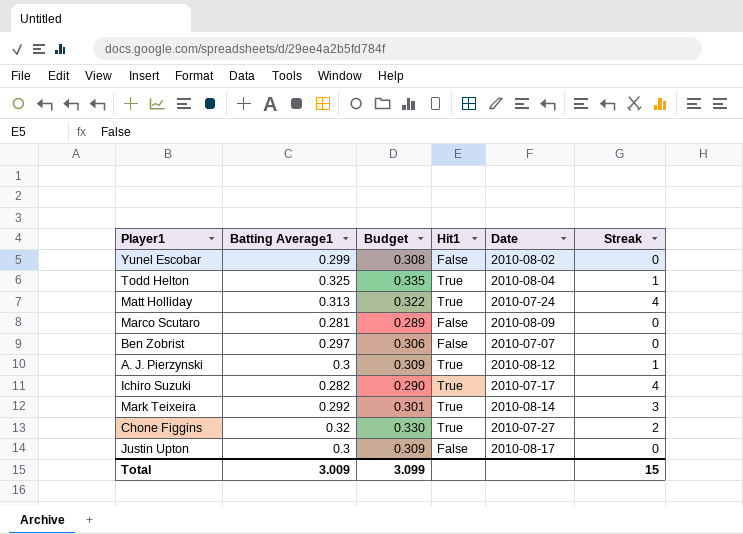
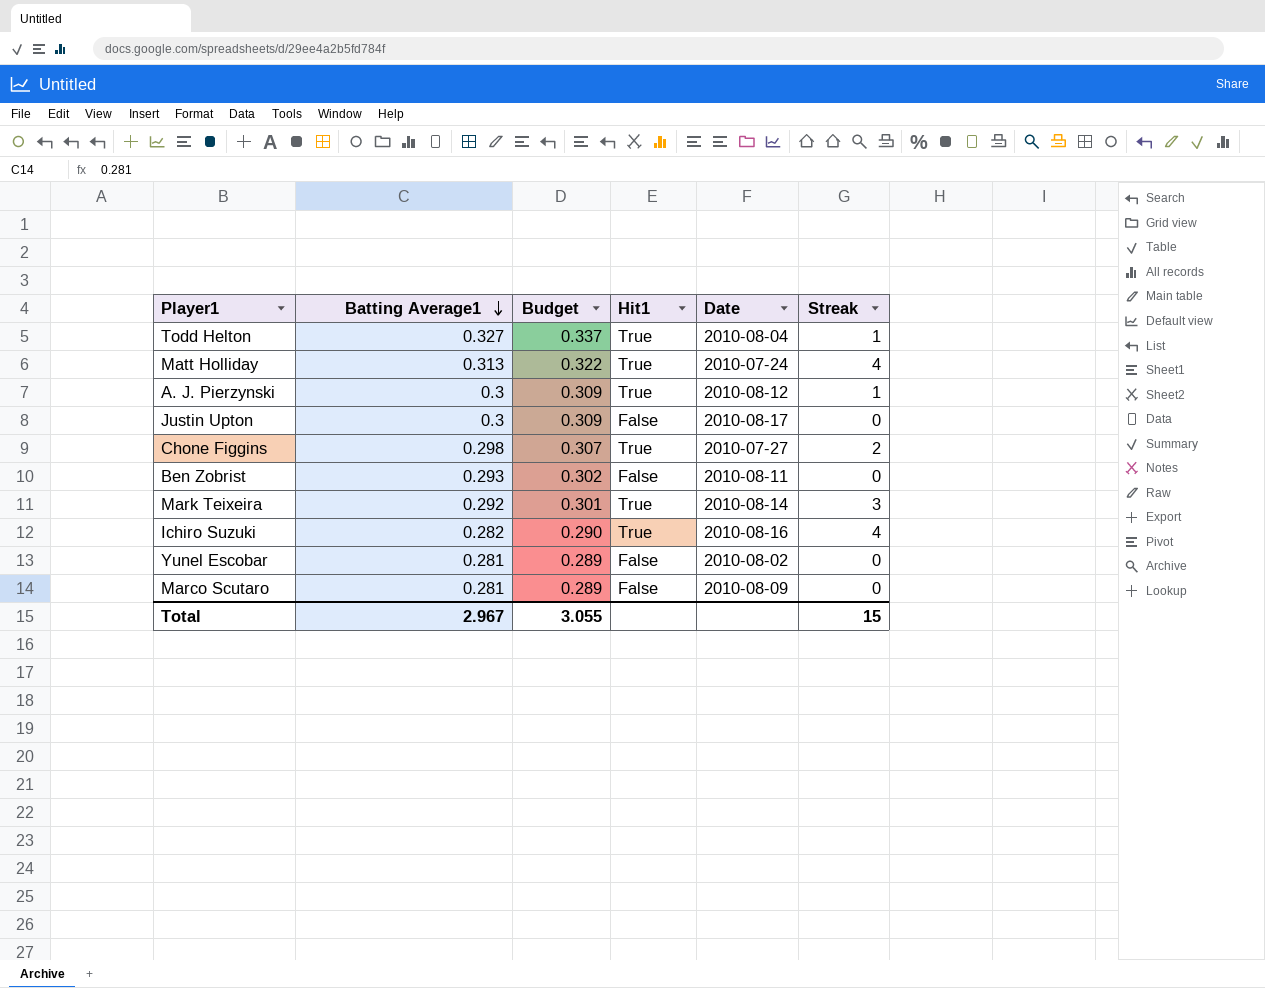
row order: none -> Batting Average1 descending
Todd Helton | Batting Average1: 0.325 -> 0.327
Todd Helton | Budget: 0.335 -> 0.337
Chone Figgins | Batting Average1: 0.32 -> 0.298
Chone Figgins | Budget: 0.330 -> 0.307
Ben Zobrist | Batting Average1: 0.297 -> 0.293
Ben Zobrist | Budget: 0.306 -> 0.302
Ben Zobrist | Date: 2010-07-07 -> 2010-08-11
Ichiro Suzuki | Date: 2010-07-17 -> 2010-08-16
Yunel Escobar | Batting Average1: 0.299 -> 0.281
Yunel Escobar | Budget: 0.308 -> 0.289
Total | Batting Average1: 3.009 -> 2.967
Total | Budget: 3.099 -> 3.055

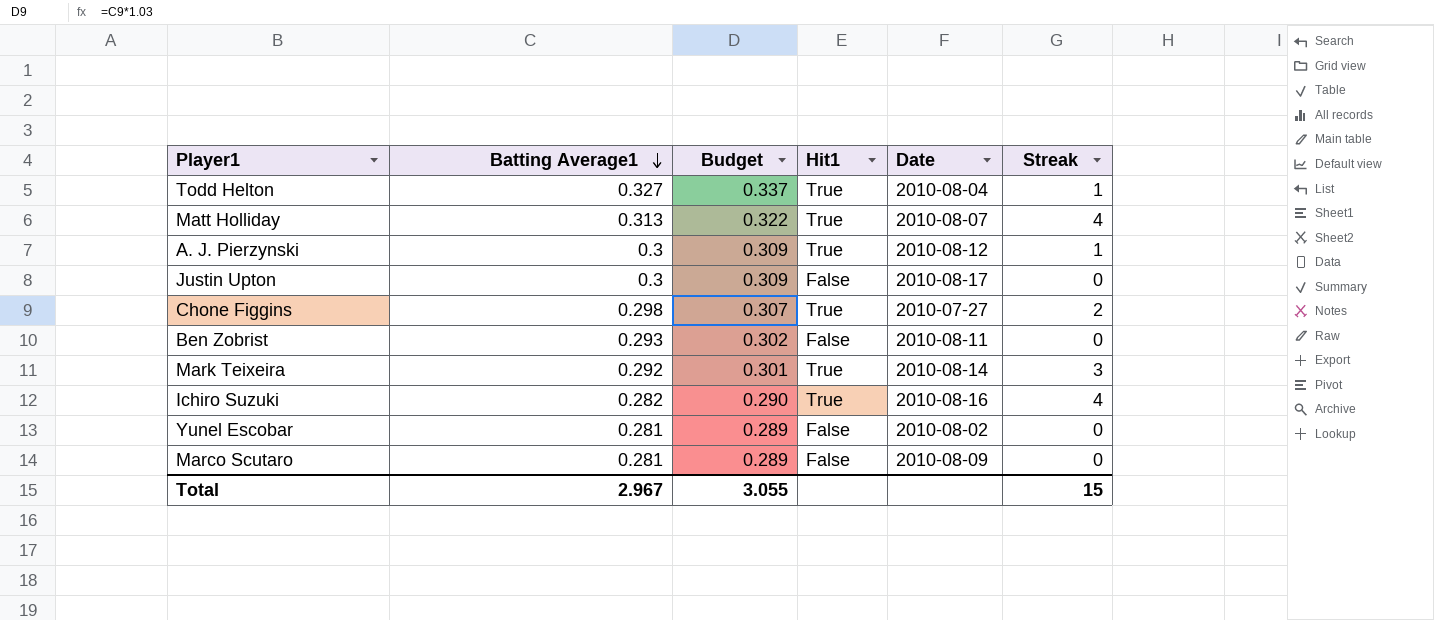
Matt Holliday | Date: 2010-07-24 -> 2010-08-07

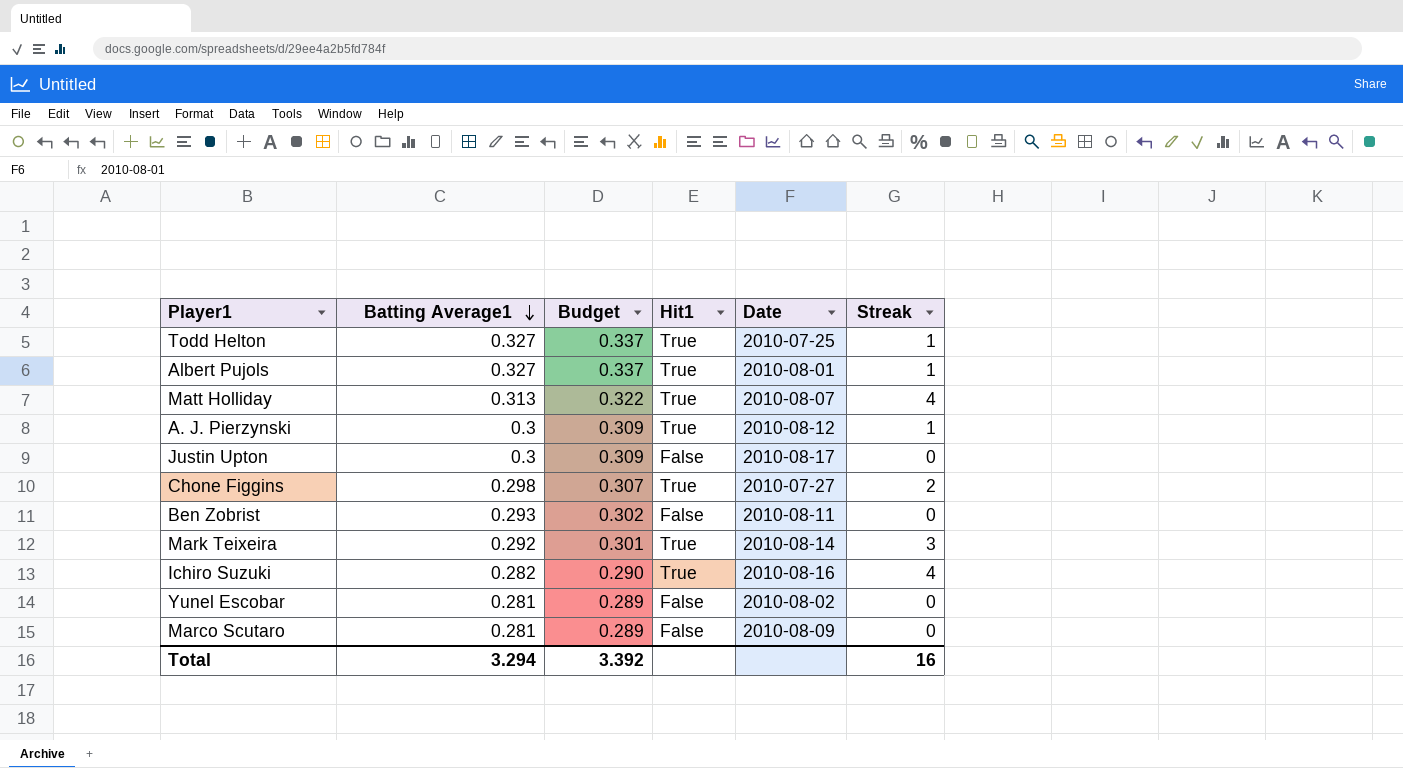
Todd Helton | Date: 2010-08-04 -> 2010-07-25
row Albert Pujols: none -> 0.327 | 0.337 | True | 2010-08-01 | 1
Total | Batting Average1: 2.967 -> 3.294
Total | Budget: 3.055 -> 3.392
Total | Streak: 15 -> 16

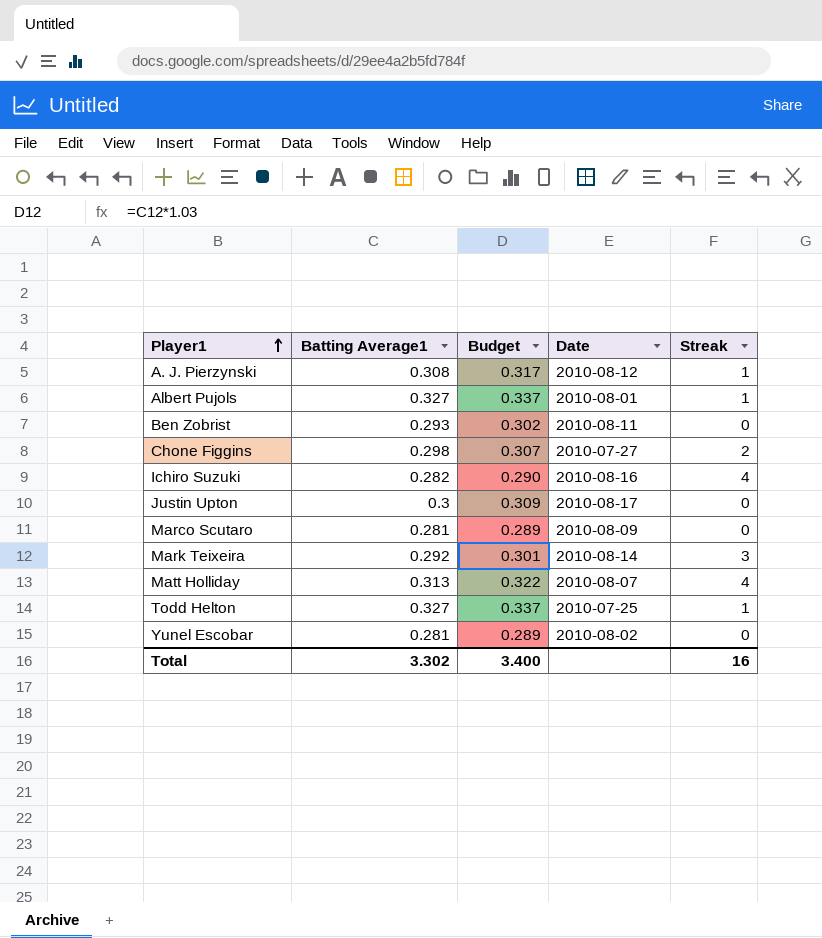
row order: Batting Average1 descending -> Player1 ascending
column Hit1 | position: 4 -> none
A. J. Pierzynski | Batting Average1: 0.3 -> 0.308
A. J. Pierzynski | Budget: 0.309 -> 0.317
Total | Batting Average1: 3.294 -> 3.302
Total | Budget: 3.392 -> 3.400

